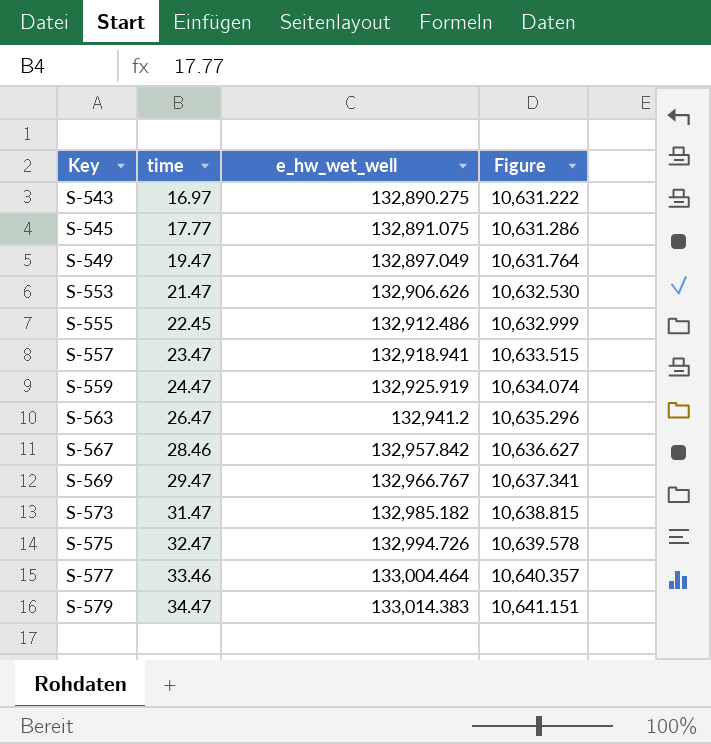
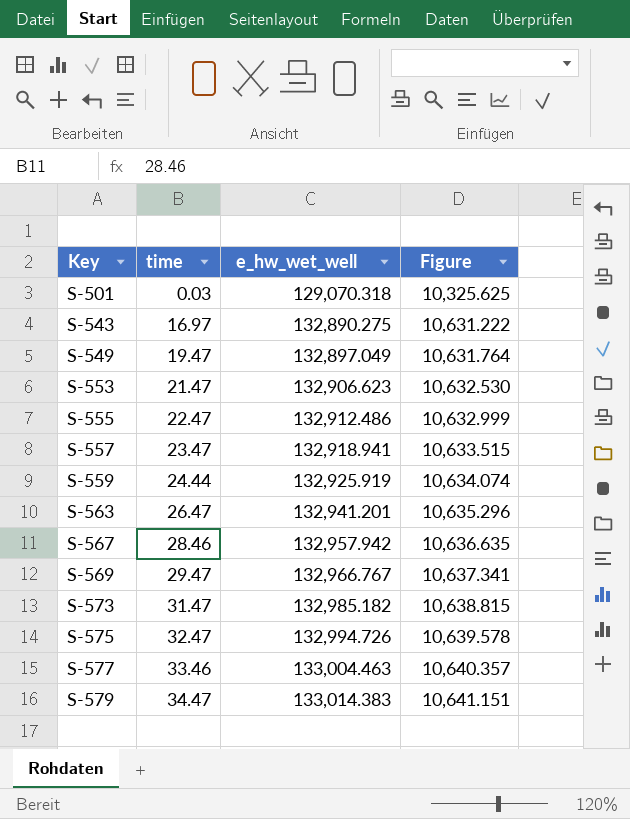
row S-545: 17.77 | 132,891.075 | 10,631.286 -> none
row S-501: none -> 0.03 | 129,070.318 | 10,325.625
S-553 | e_hw_wet_well: 132,906.626 -> 132,906.623
S-555 | time: 22.45 -> 22.47
S-559 | time: 24.47 -> 24.44
S-563 | e_hw_wet_well: 132,941.2 -> 132,941.201
S-567 | e_hw_wet_well: 132,957.842 -> 132,957.942
S-567 | Figure: 10,636.627 -> 10,636.635
S-577 | e_hw_wet_well: 133,004.464 -> 133,004.463

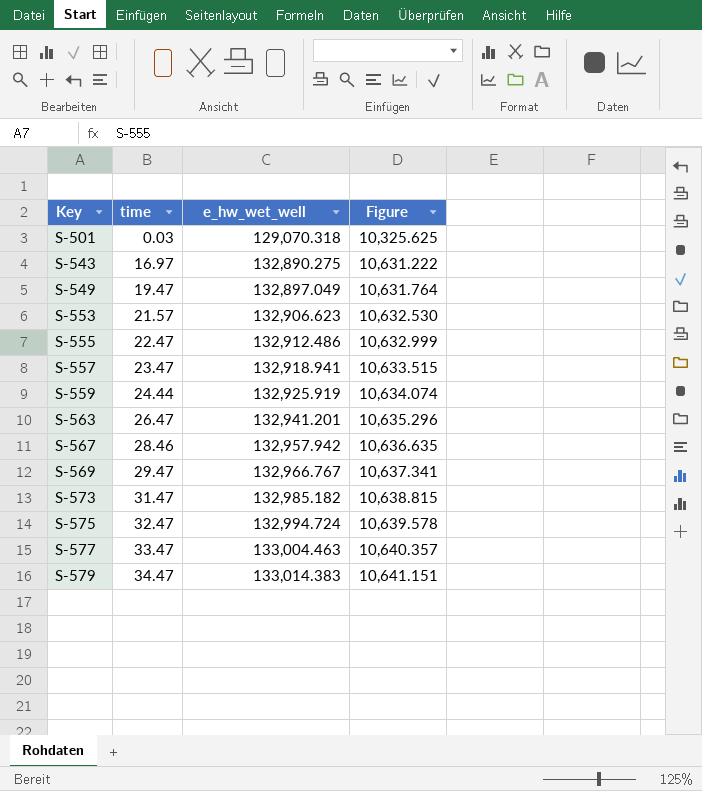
S-553 | time: 21.47 -> 21.57
S-575 | e_hw_wet_well: 132,994.726 -> 132,994.724
S-577 | time: 33.46 -> 33.47

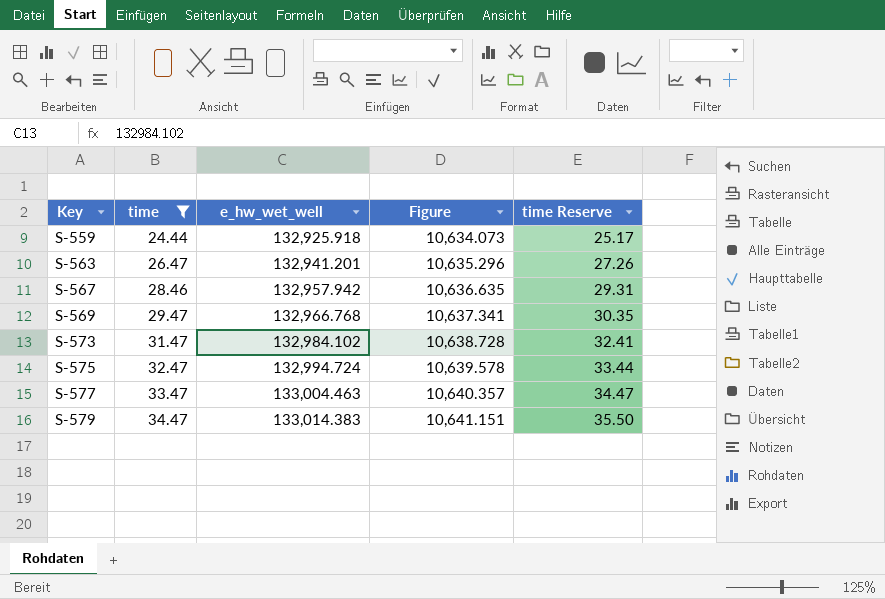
filter: none -> time >= 24.44
column time Reserve | formula: none -> [time] * 1.03
S-559 | e_hw_wet_well: 132,925.919 -> 132,925.918
S-559 | Figure: 10,634.074 -> 10,634.073
S-569 | e_hw_wet_well: 132,966.767 -> 132,966.768
S-573 | e_hw_wet_well: 132,985.182 -> 132,984.102
S-573 | Figure: 10,638.815 -> 10,638.728

